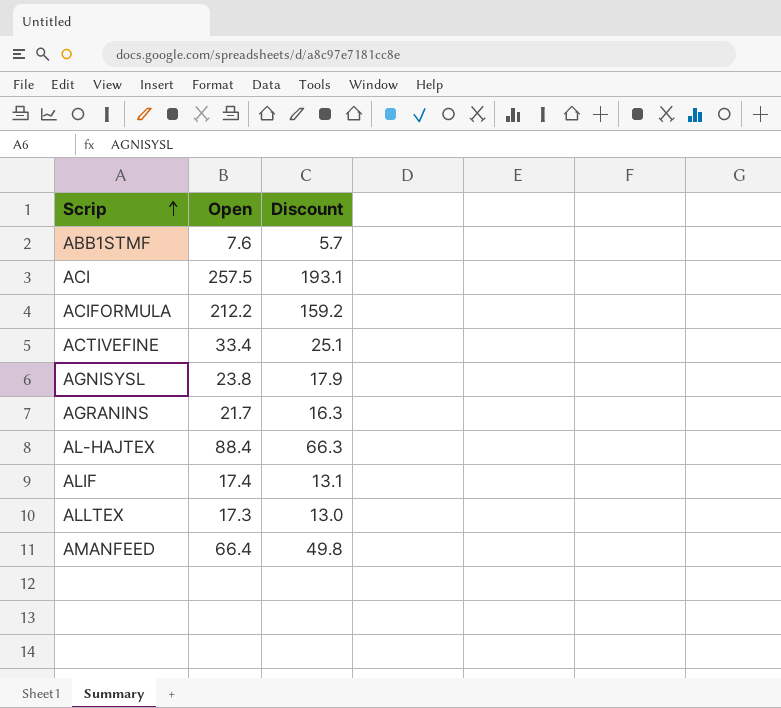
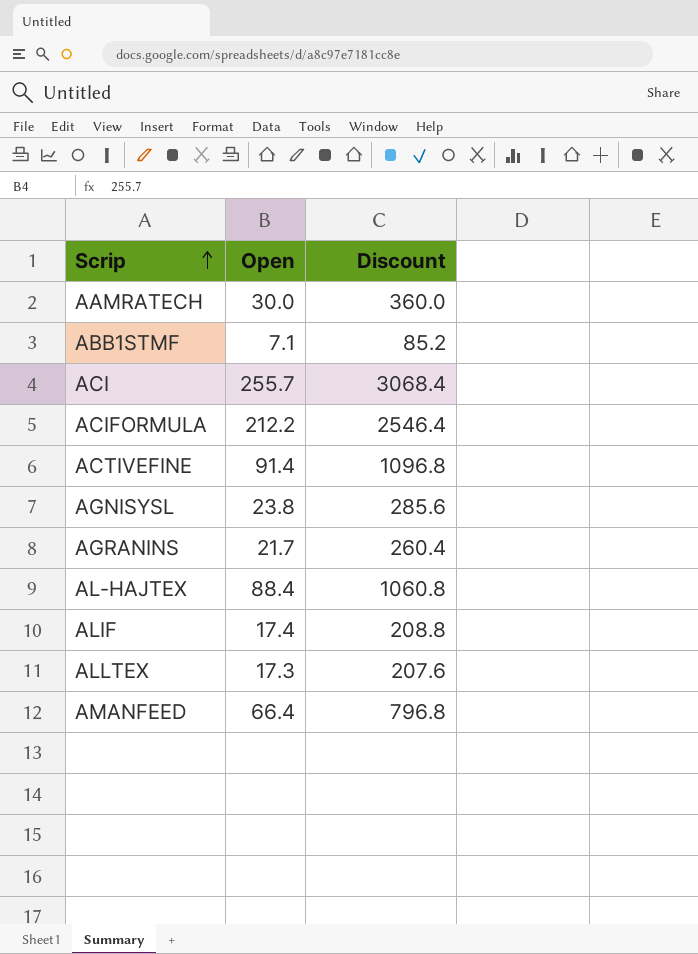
column Discount | formula: [Open] * 0.75 -> [Open] * 12
row AAMRATECH: none -> 30.0 | 360.0
ABB1STMF | Open: 7.6 -> 7.1
ACI | Open: 257.5 -> 255.7
ACTIVEFINE | Open: 33.4 -> 91.4

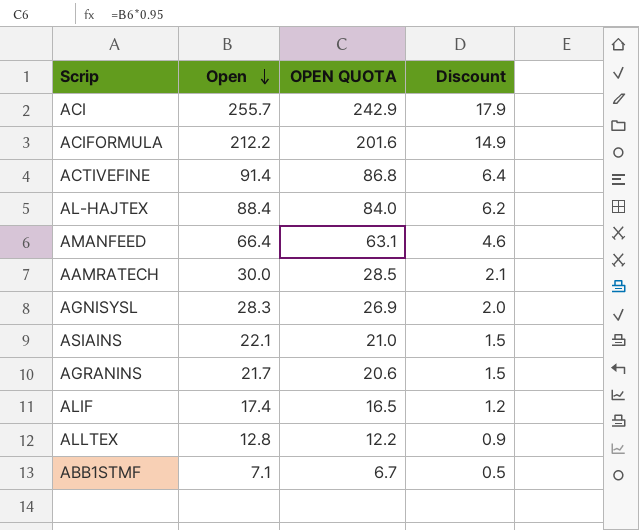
row order: Scrip ascending -> Open descending
column OPEN QUOTA | formula: none -> [Open] * 0.95
column Discount | formula: [Open] * 12 -> [Open] * 0.07
AGNISYSL | Open: 23.8 -> 28.3
row ASIAINS: none -> 22.1 | 21.0 | 1.5
ALLTEX | Open: 17.3 -> 12.8

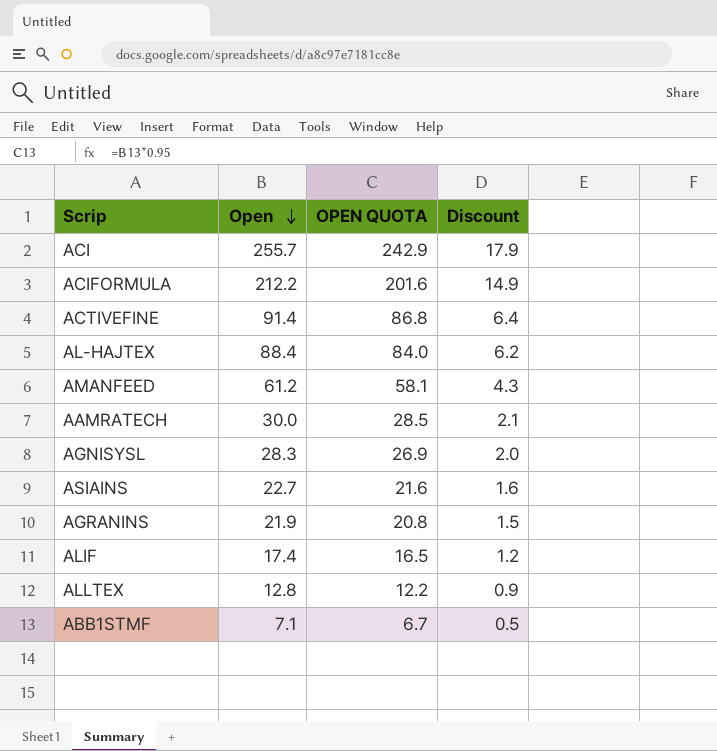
AMANFEED | Open: 66.4 -> 61.2
AMANFEED | OPEN QUOTA: 63.1 -> 58.1
AMANFEED | Discount: 4.6 -> 4.3
ASIAINS | Open: 22.1 -> 22.7
ASIAINS | OPEN QUOTA: 21.0 -> 21.6
ASIAINS | Discount: 1.5 -> 1.6
AGRANINS | Open: 21.7 -> 21.9
AGRANINS | OPEN QUOTA: 20.6 -> 20.8

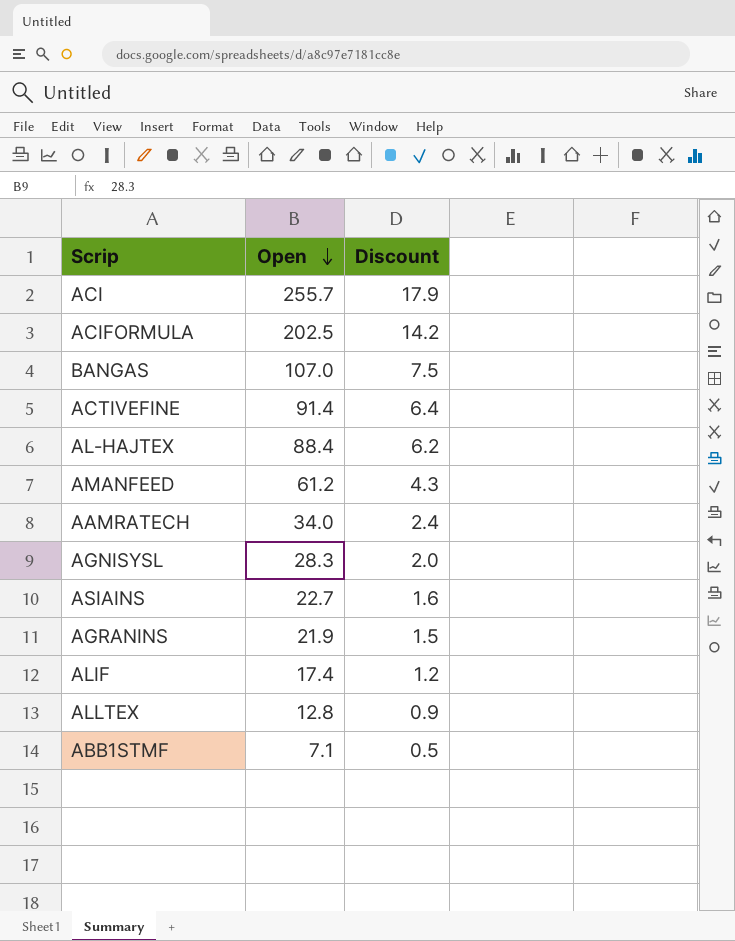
column OPEN QUOTA | formula: [Open] * 0.95 -> none
ACIFORMULA | Open: 212.2 -> 202.5
ACIFORMULA | Discount: 14.9 -> 14.2
row BANGAS: none -> 107.0 | 7.5
AAMRATECH | Open: 30.0 -> 34.0
AAMRATECH | Discount: 2.1 -> 2.4

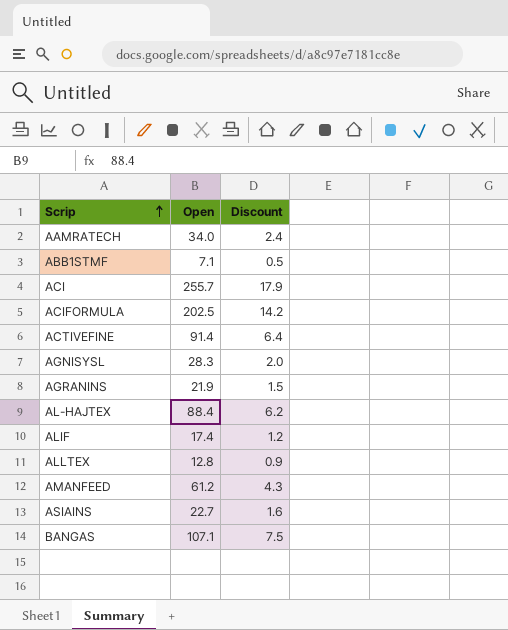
row order: Open descending -> Scrip ascending
BANGAS | Open: 107.0 -> 107.1

